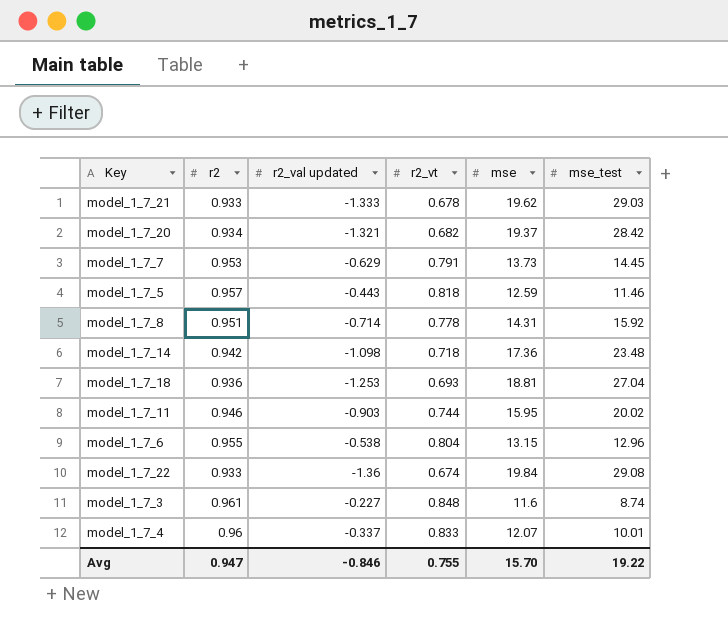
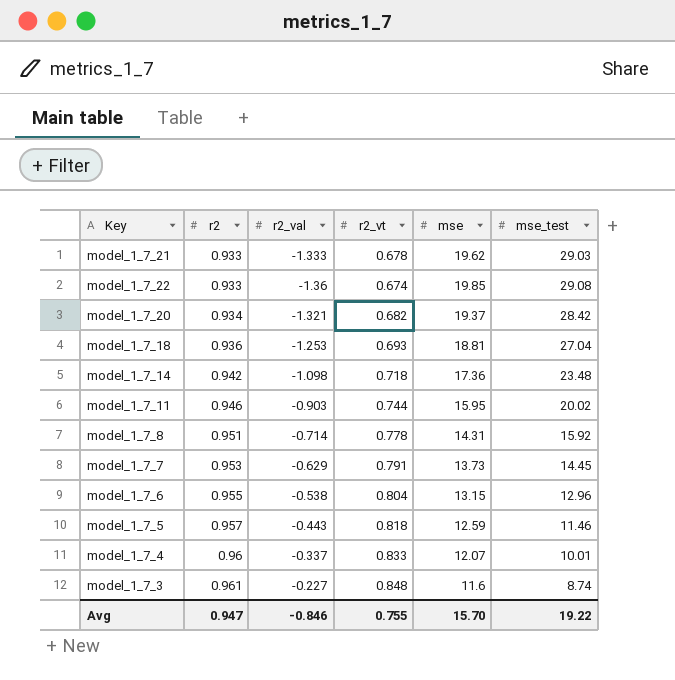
row order: none -> r2 ascending
column name: r2_val updated -> r2_val
model_1_7_22 | mse: 19.84 -> 19.85

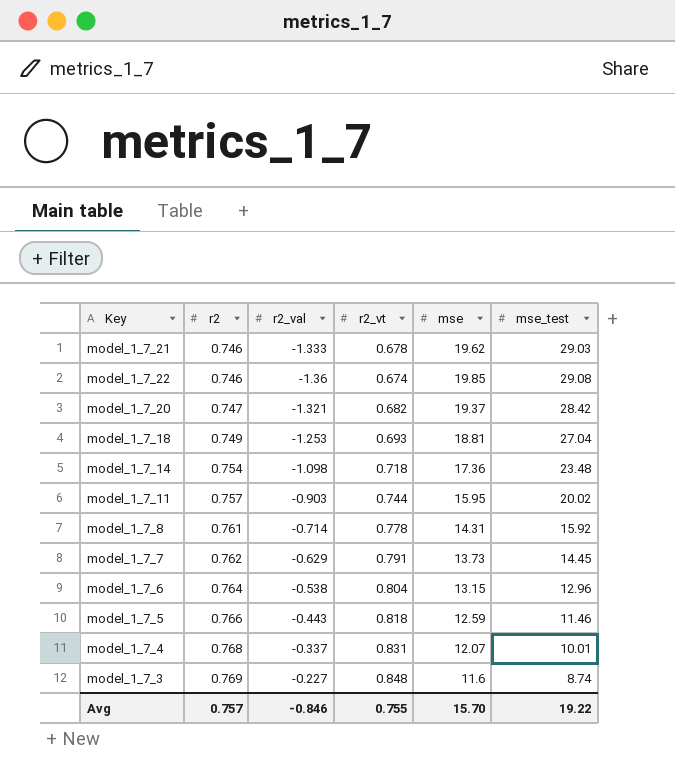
model_1_7_21 | r2: 0.933 -> 0.746
model_1_7_22 | r2: 0.933 -> 0.746
model_1_7_20 | r2: 0.934 -> 0.747
model_1_7_18 | r2: 0.936 -> 0.749
model_1_7_14 | r2: 0.942 -> 0.754
model_1_7_11 | r2: 0.946 -> 0.757
model_1_7_8 | r2: 0.951 -> 0.761
model_1_7_7 | r2: 0.953 -> 0.762
model_1_7_6 | r2: 0.955 -> 0.764
model_1_7_5 | r2: 0.957 -> 0.766
model_1_7_4 | r2: 0.96 -> 0.768
model_1_7_4 | r2_vt: 0.833 -> 0.831
model_1_7_3 | r2: 0.961 -> 0.769
Avg | r2: 0.947 -> 0.757

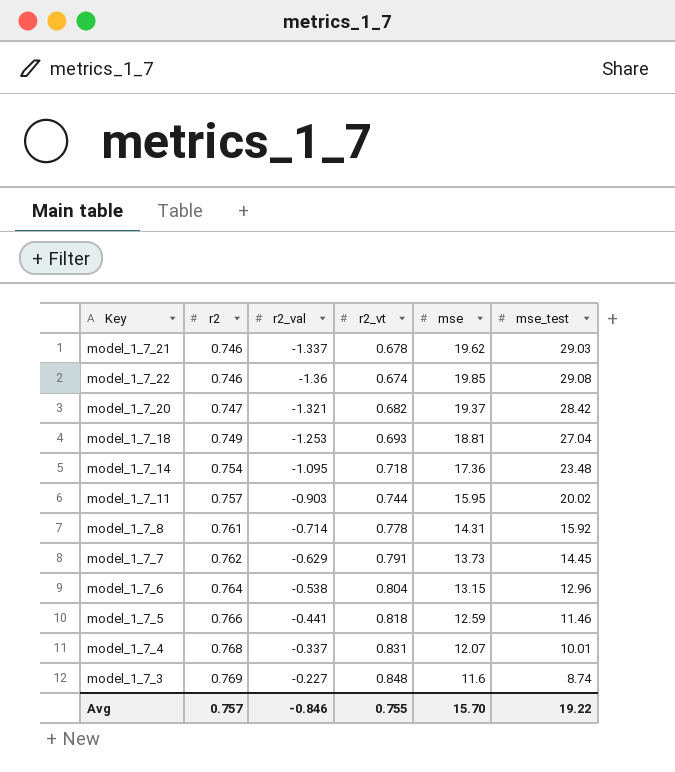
model_1_7_21 | r2_val: -1.333 -> -1.337
model_1_7_14 | r2_val: -1.098 -> -1.095
model_1_7_5 | r2_val: -0.443 -> -0.441

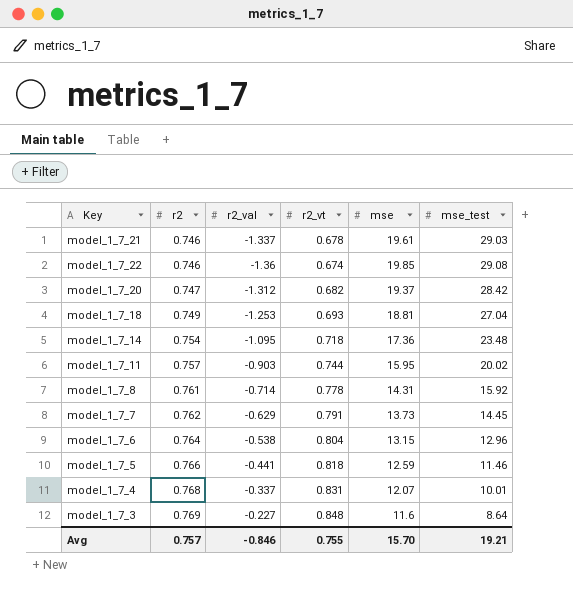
model_1_7_21 | mse: 19.62 -> 19.61
model_1_7_20 | r2_val: -1.321 -> -1.312
model_1_7_3 | mse_test: 8.74 -> 8.64
Avg | mse_test: 19.22 -> 19.21

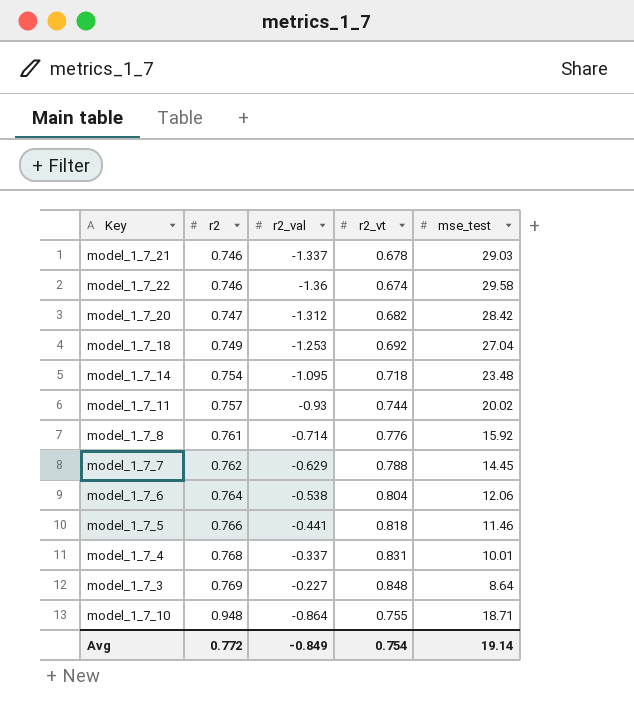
column mse | position: 5 -> none
model_1_7_22 | mse_test: 29.08 -> 29.58
model_1_7_18 | r2_vt: 0.693 -> 0.692
model_1_7_11 | r2_val: -0.903 -> -0.93
model_1_7_8 | r2_vt: 0.778 -> 0.776
model_1_7_7 | r2_vt: 0.791 -> 0.788
model_1_7_6 | mse_test: 12.96 -> 12.06
row model_1_7_10: none -> 0.948 | -0.864 | 0.755 | 18.71
Avg | r2: 0.757 -> 0.772
Avg | r2_val: -0.846 -> -0.849
Avg | r2_vt: 0.755 -> 0.754
Avg | mse_test: 19.21 -> 19.14

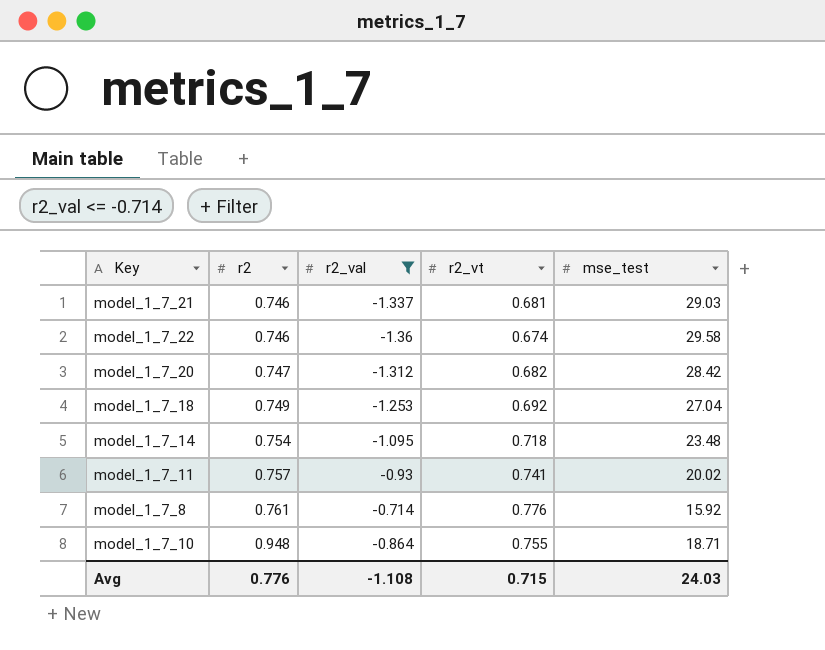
filter: none -> r2_val <= -0.714
model_1_7_21 | r2_vt: 0.678 -> 0.681
model_1_7_11 | r2_vt: 0.744 -> 0.741
Avg | r2: 0.772 -> 0.776
Avg | r2_val: -0.849 -> -1.108
Avg | r2_vt: 0.754 -> 0.715
Avg | mse_test: 19.14 -> 24.03

